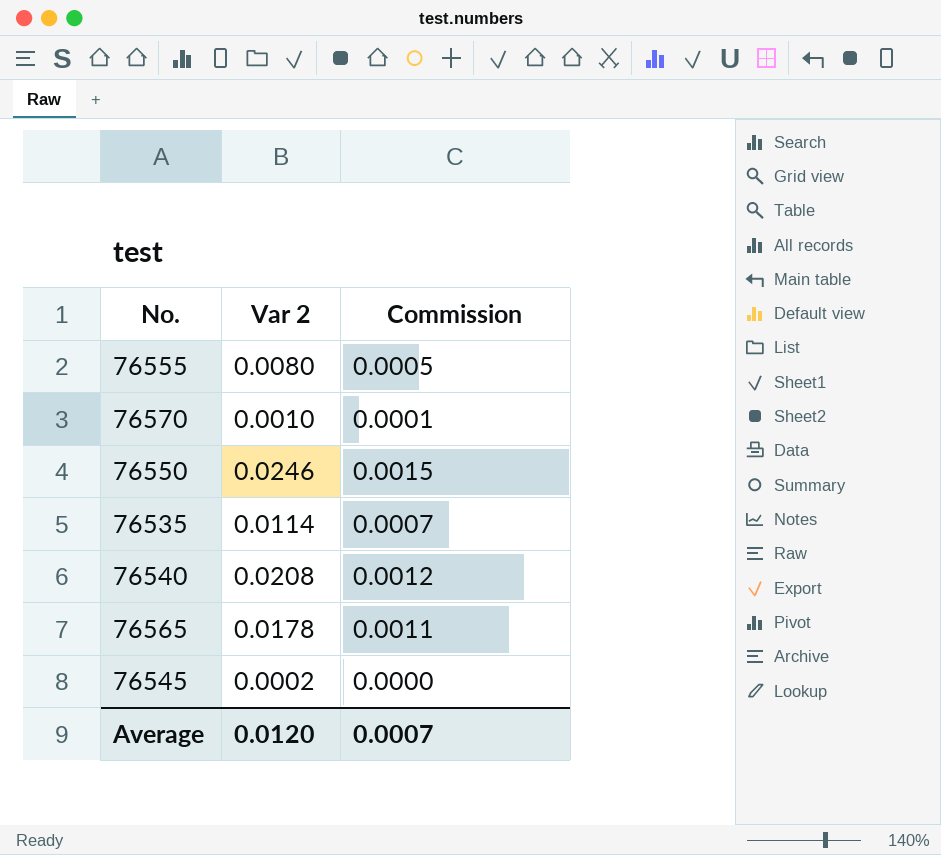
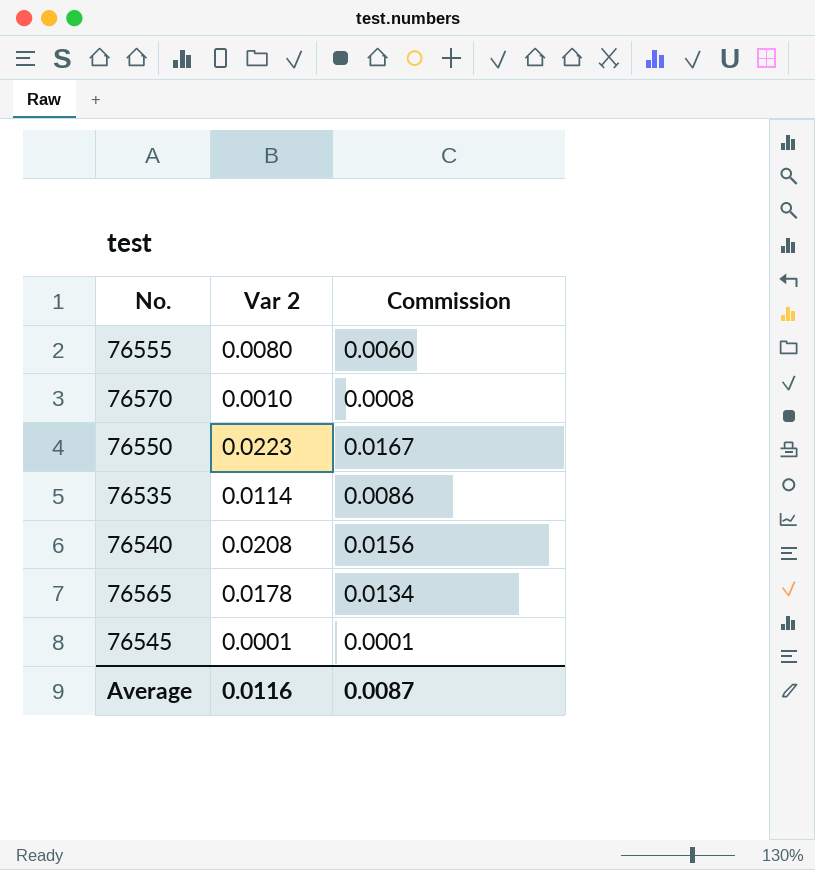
column Commission | formula: [Var 2] * 0.06 -> [Var 2] * 0.75
76550 | Var 2: 0.0246 -> 0.0223
76545 | Var 2: 0.0002 -> 0.0001
Average | Var 2: 0.0120 -> 0.0116
Average | Commission: 0.0007 -> 0.0087

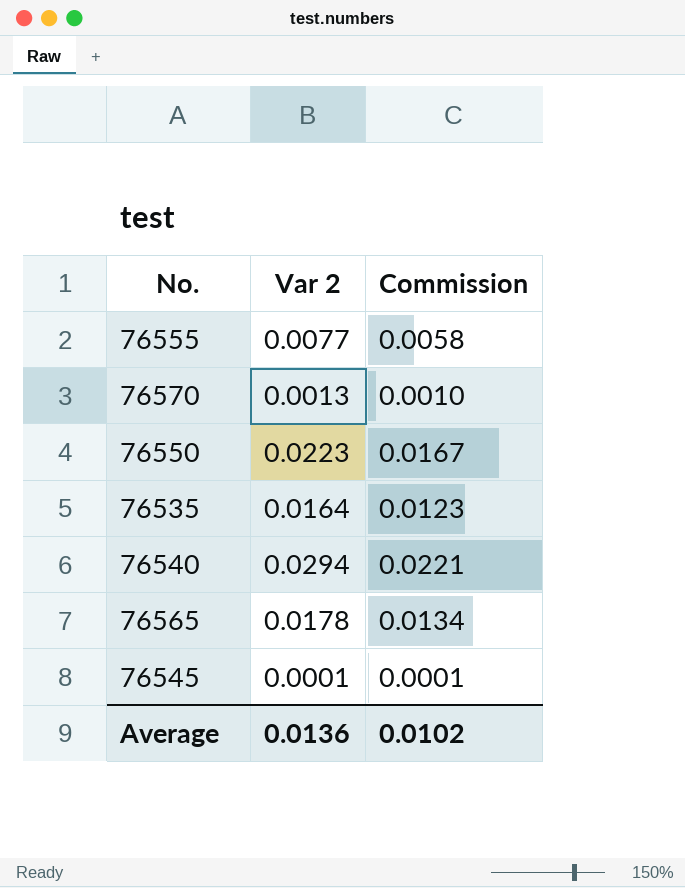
76555 | Var 2: 0.0080 -> 0.0077
76555 | Commission: 0.0060 -> 0.0058
76570 | Var 2: 0.0010 -> 0.0013
76570 | Commission: 0.0008 -> 0.0010
76535 | Var 2: 0.0114 -> 0.0164
76535 | Commission: 0.0086 -> 0.0123
76540 | Var 2: 0.0208 -> 0.0294
76540 | Commission: 0.0156 -> 0.0221
Average | Var 2: 0.0116 -> 0.0136
Average | Commission: 0.0087 -> 0.0102

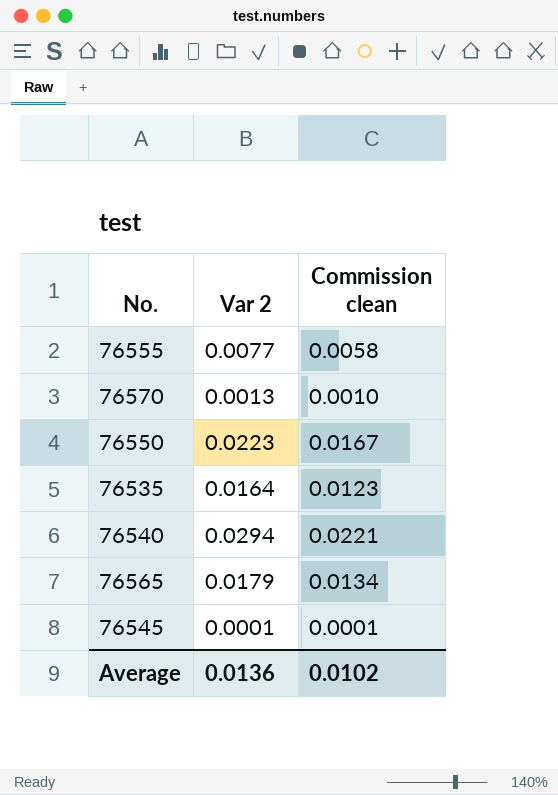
column name: Commission -> Commission clean
76565 | Var 2: 0.0178 -> 0.0179

